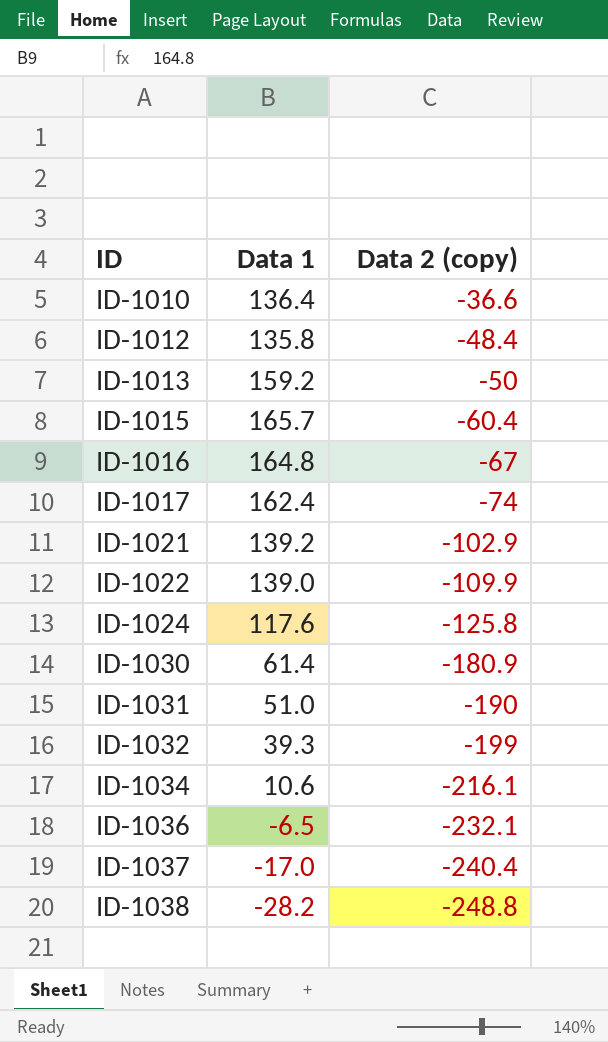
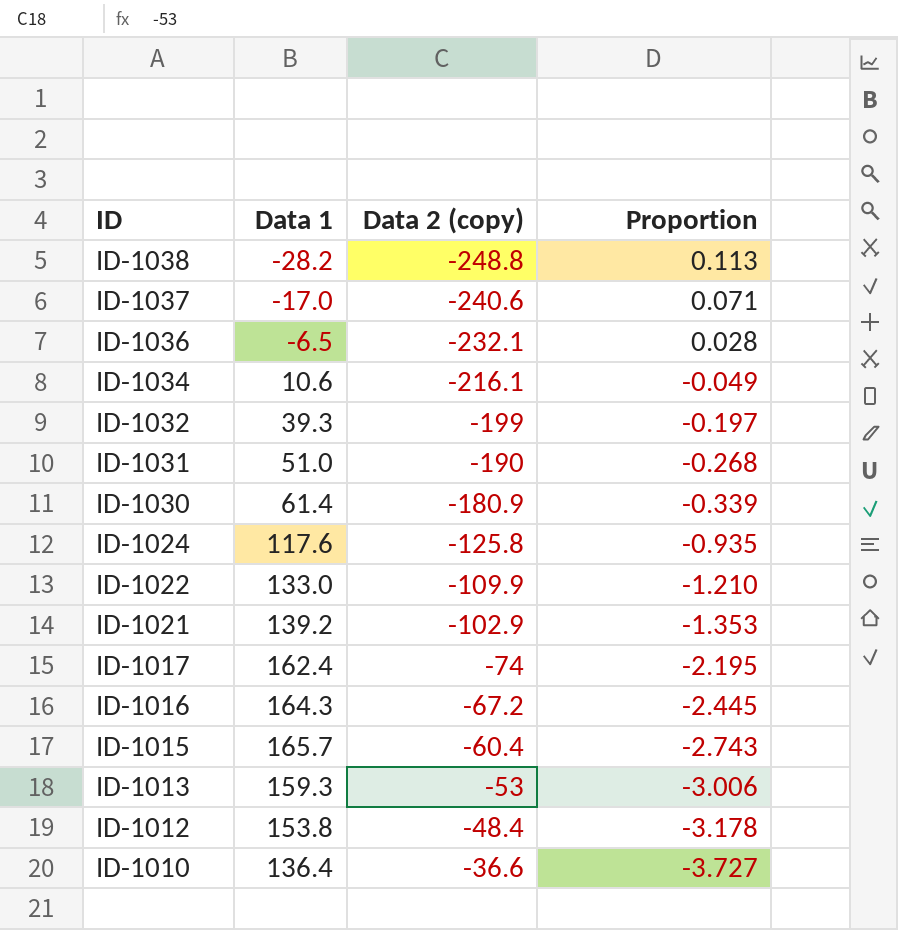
row order: ID ascending -> ID descending
column Proportion | formula: none -> [Data 1] / [Data 2 (copy)]
ID-1037 | Data 2 (copy): -240.4 -> -240.6
ID-1022 | Data 1: 139.0 -> 133.0
ID-1016 | Data 1: 164.8 -> 164.3
ID-1016 | Data 2 (copy): -67 -> -67.2
ID-1013 | Data 1: 159.2 -> 159.3
ID-1013 | Data 2 (copy): -50 -> -53
ID-1012 | Data 1: 135.8 -> 153.8

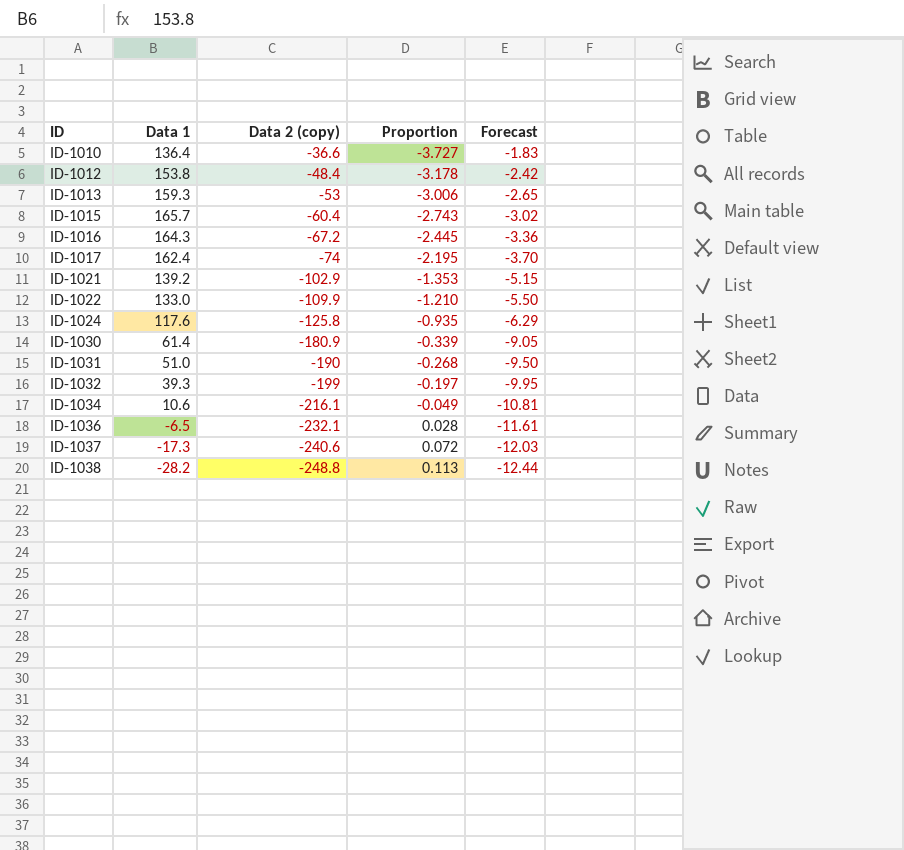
row order: ID descending -> ID ascending
column Forecast | formula: none -> [Data 2 (copy)] * 0.05
ID-1037 | Data 1: -17.0 -> -17.3
ID-1037 | Proportion: 0.071 -> 0.072

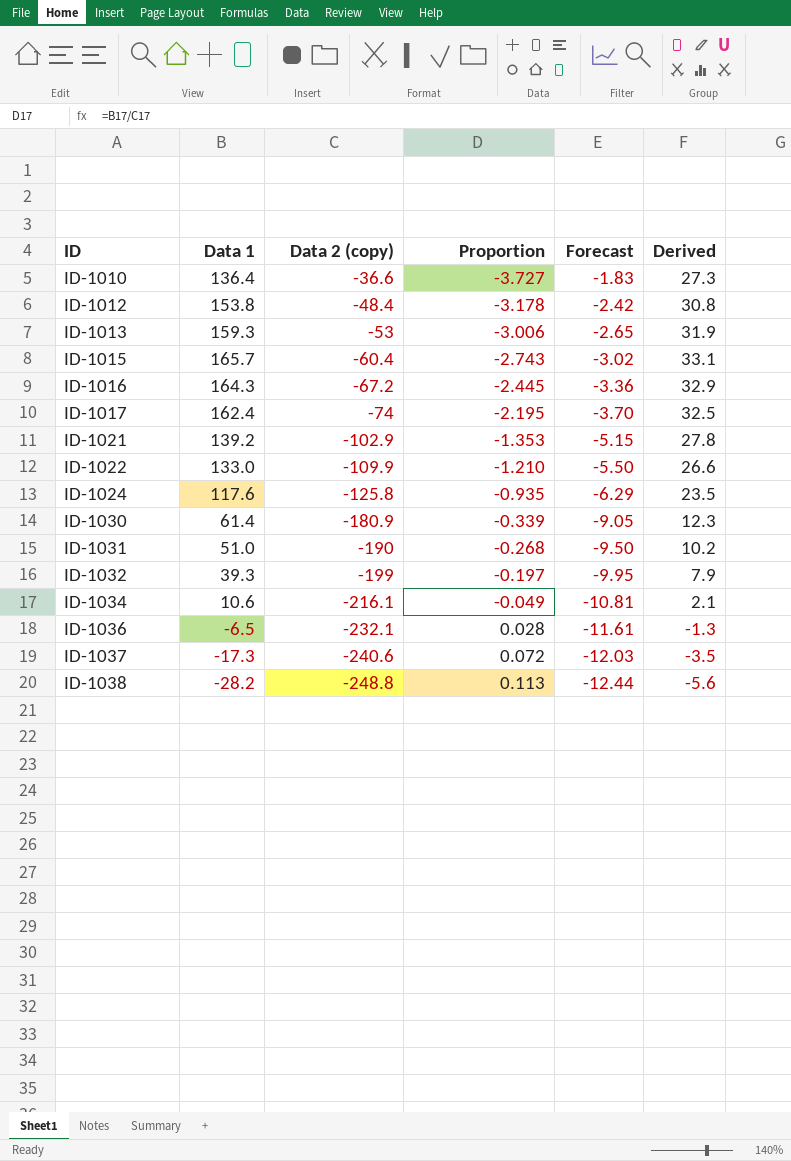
column Derived | formula: none -> [Data 1] * 0.2

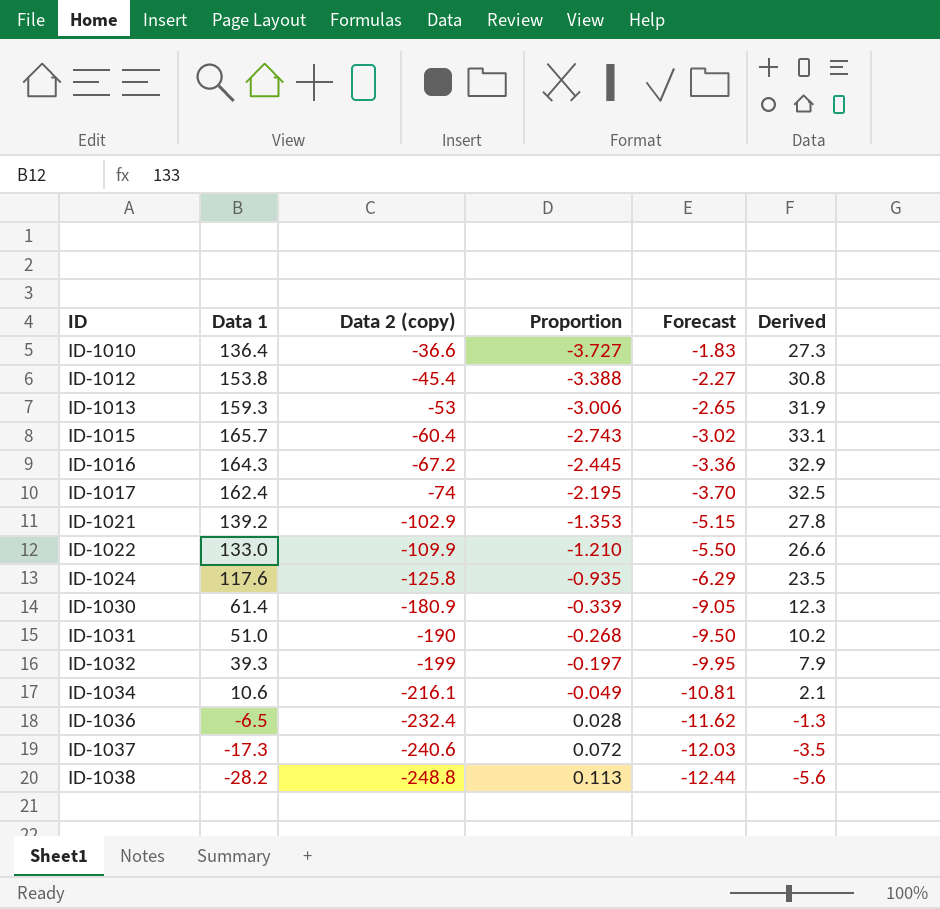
ID-1012 | Data 2 (copy): -48.4 -> -45.4
ID-1012 | Proportion: -3.178 -> -3.388
ID-1012 | Forecast: -2.42 -> -2.27
ID-1036 | Data 2 (copy): -232.1 -> -232.4
ID-1036 | Forecast: -11.61 -> -11.62

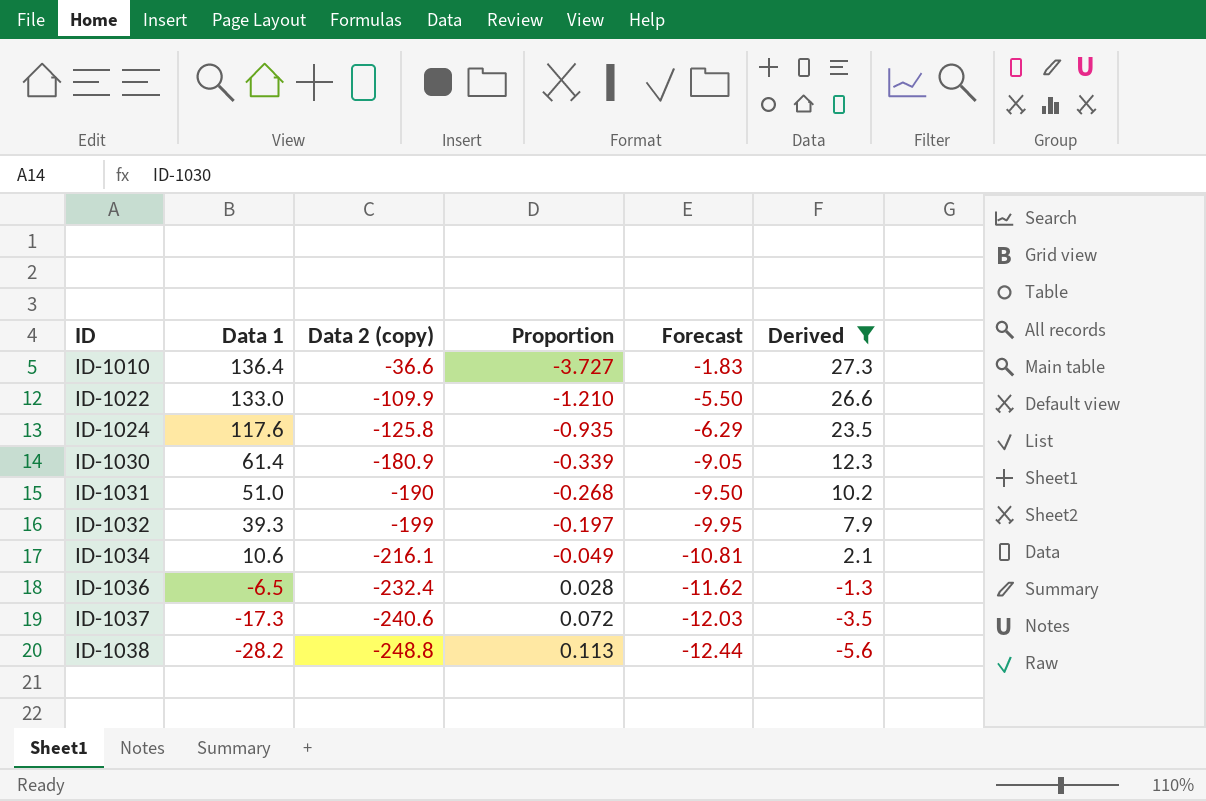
filter: none -> Derived <= 27.3

